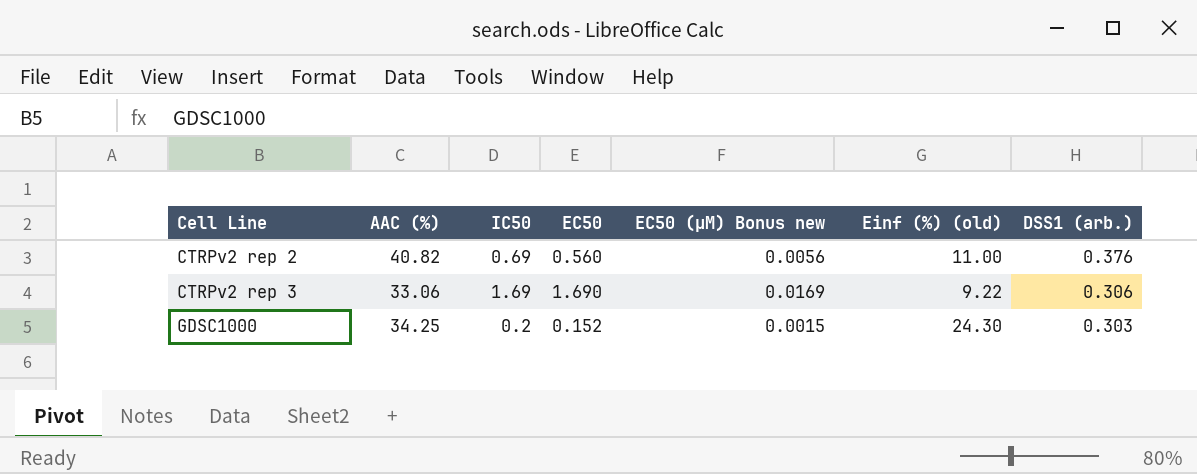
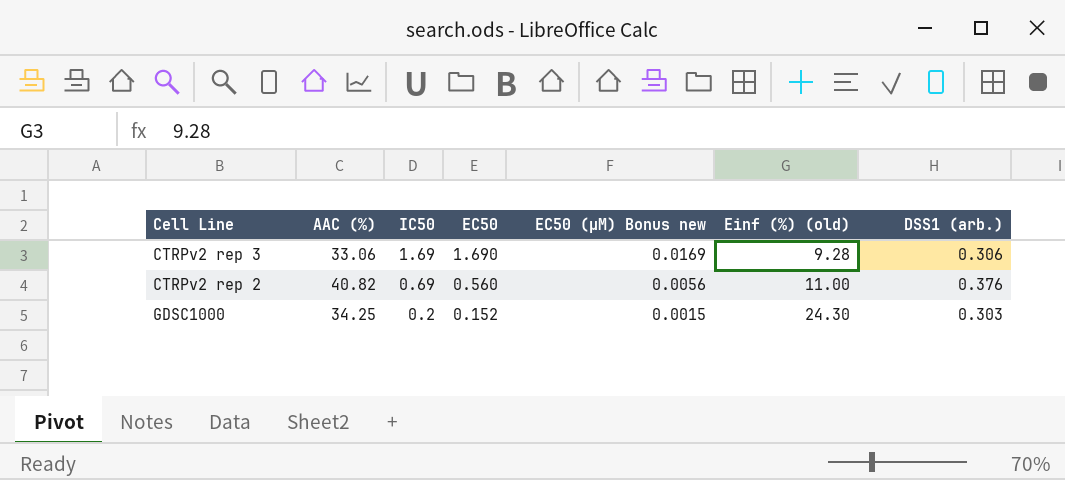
row order: Cell Line ascending -> IC50 descending
CTRPv2 rep 3 | Einf (%) (old): 9.22 -> 9.28

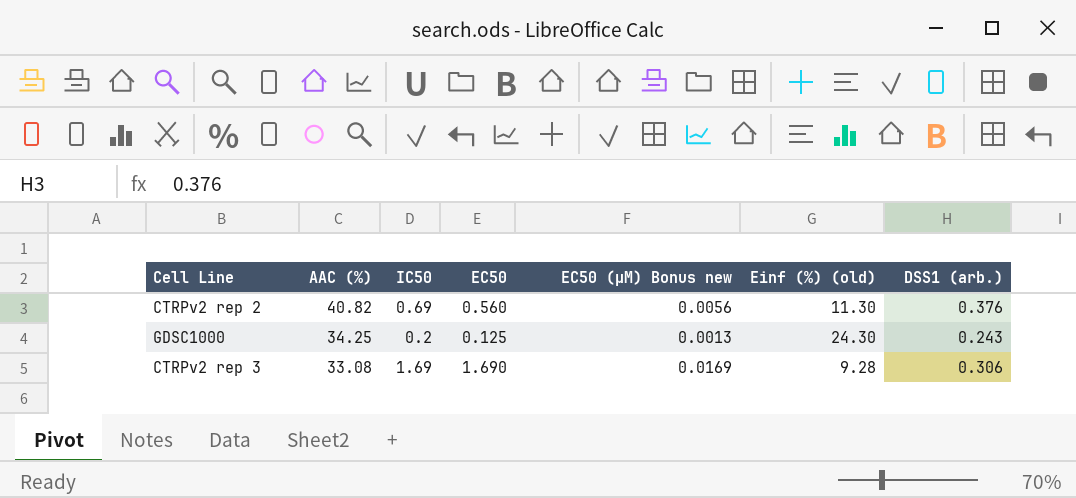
row order: IC50 descending -> AAC (%) descending
CTRPv2 rep 2 | Einf (%) (old): 11.00 -> 11.30
GDSC1000 | EC50: 0.152 -> 0.125
GDSC1000 | EC50 (µM) Bonus new: 0.0015 -> 0.0013
GDSC1000 | DSS1 (arb.): 0.303 -> 0.243
CTRPv2 rep 3 | AAC (%): 33.06 -> 33.08

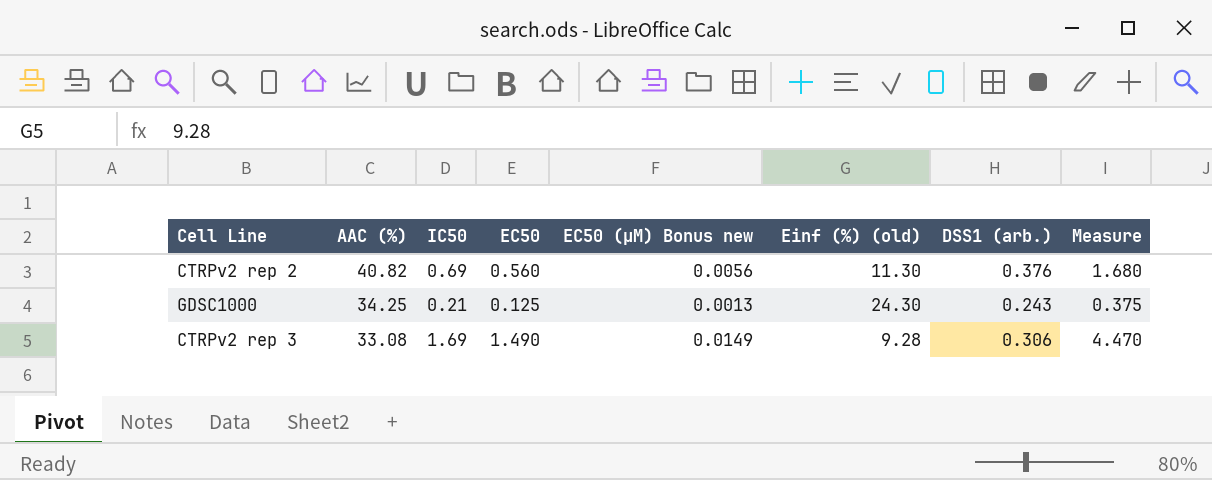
column Measure | formula: none -> [EC50] * 3
GDSC1000 | IC50: 0.2 -> 0.21
CTRPv2 rep 3 | EC50: 1.690 -> 1.490
CTRPv2 rep 3 | EC50 (µM) Bonus new: 0.0169 -> 0.0149

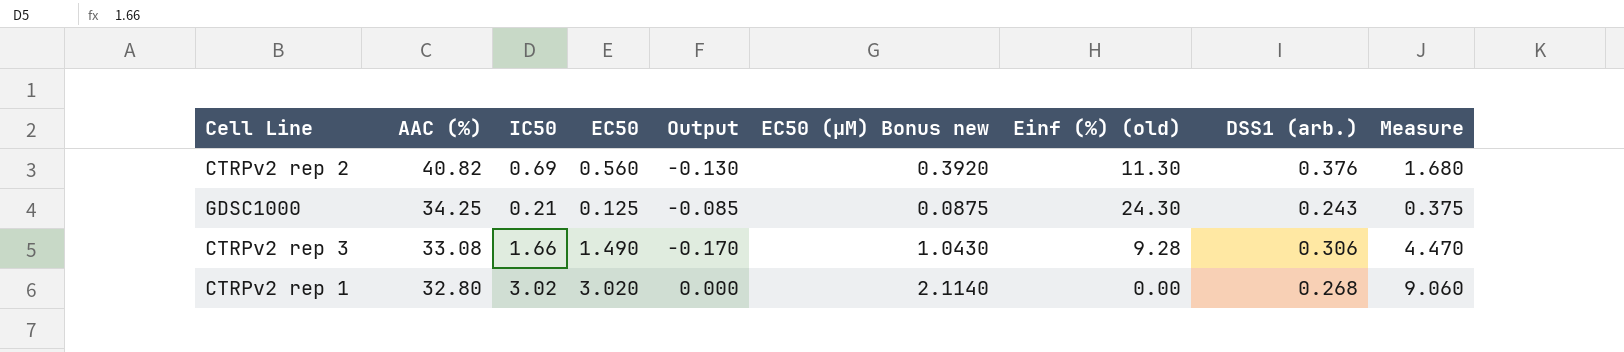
column Output | formula: none -> [EC50] - [IC50]
column EC50 (µM) Bonus new | formula: [EC50] * 0.01 -> [EC50] * 0.7
CTRPv2 rep 3 | IC50: 1.69 -> 1.66
row CTRPv2 rep 1: none -> 32.80 | 3.02 | 3.020 | 0.000 | 2.1140 | 0.00 | 0.268 | 9.060

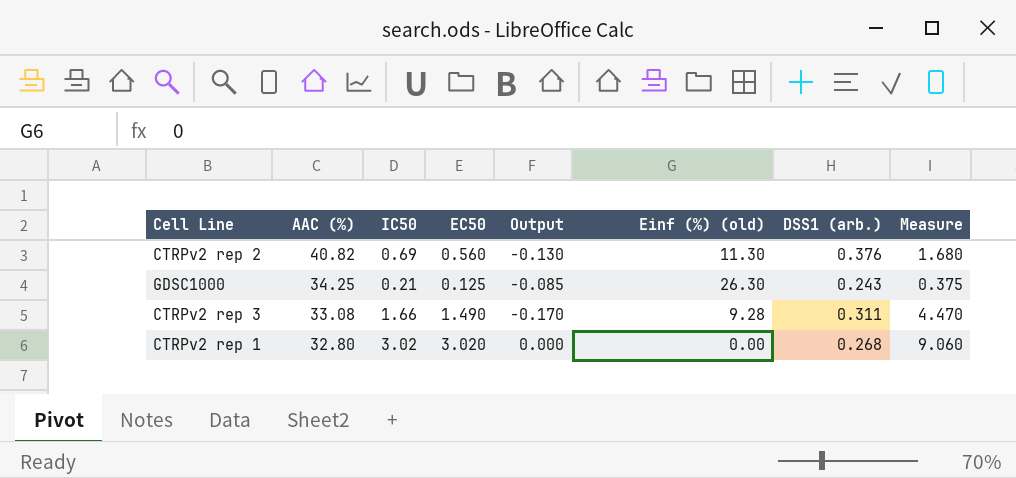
column EC50 (µM) Bonus new | formula: [EC50] * 0.7 -> none
GDSC1000 | Einf (%) (old): 24.30 -> 26.30
CTRPv2 rep 3 | DSS1 (arb.): 0.306 -> 0.311

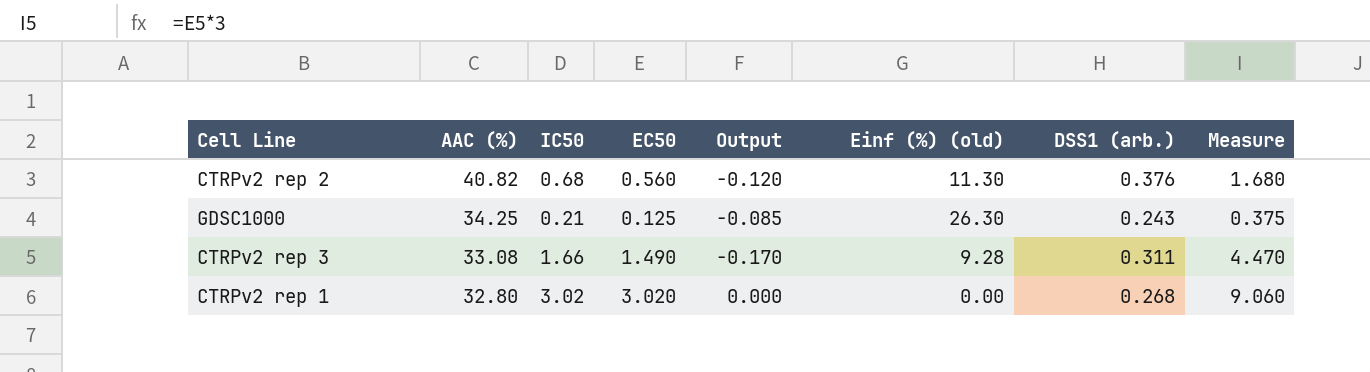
CTRPv2 rep 2 | IC50: 0.69 -> 0.68
CTRPv2 rep 2 | Output: -0.130 -> -0.120

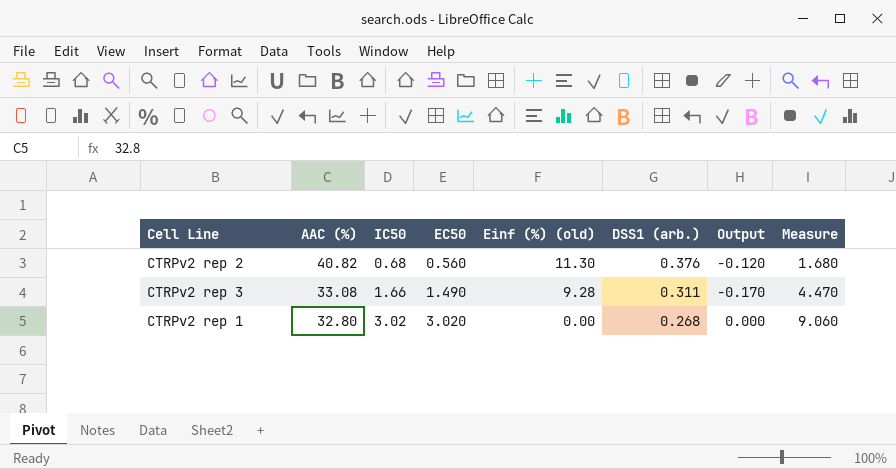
column Output | position: 5 -> 7
row GDSC1000: 34.25 | 0.21 | 0.125 | -0.085 | 26.30 | 0.243 | 0.375 -> none

